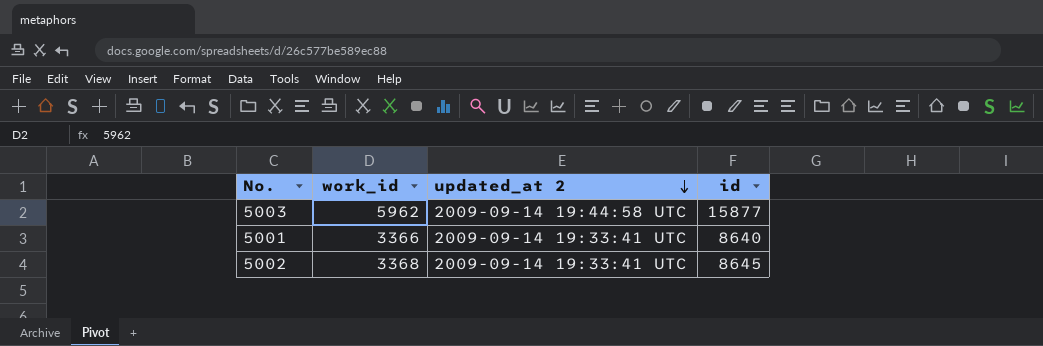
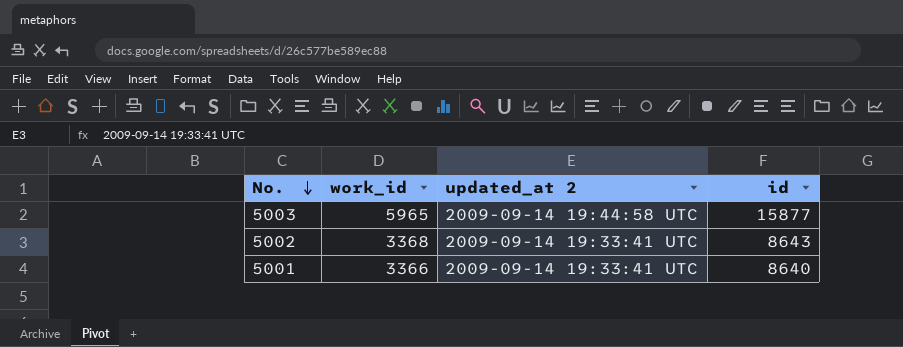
row order: updated_at 2 descending -> No. descending
5003 | work_id: 5962 -> 5965
5002 | id: 8645 -> 8643

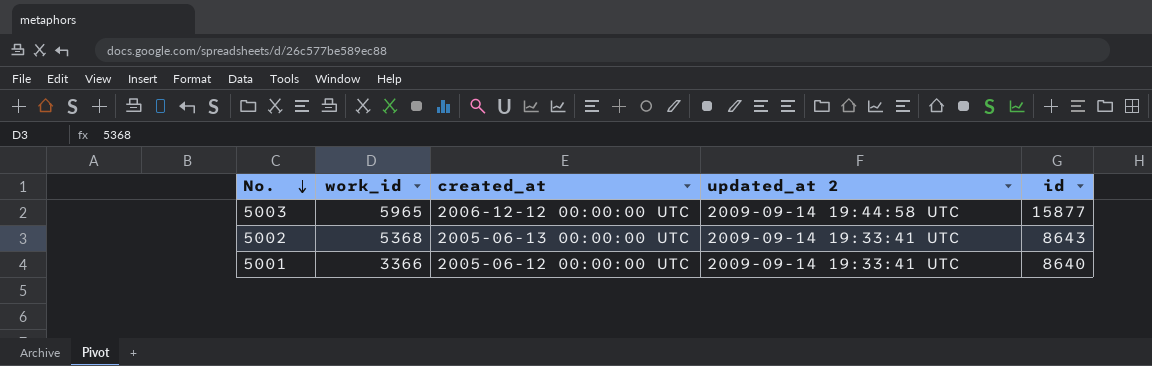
column created_at | position: none -> 3
5002 | work_id: 3368 -> 5368

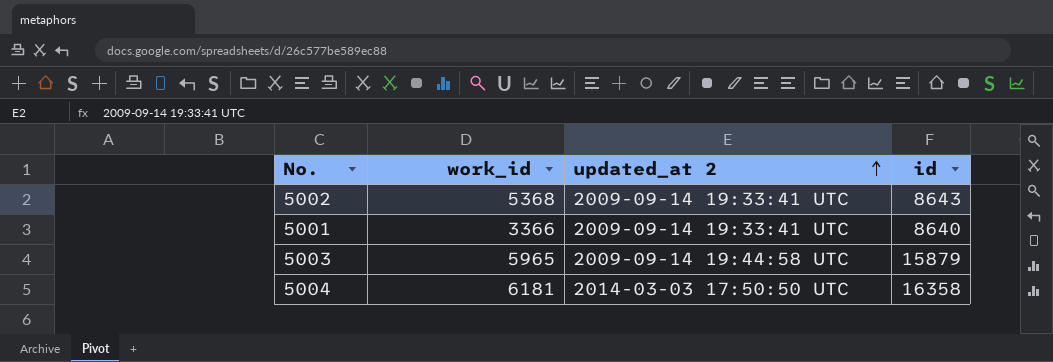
row order: No. descending -> updated_at 2 ascending
column created_at | position: 3 -> none
5003 | id: 15877 -> 15879
row 5004: none -> 6181 | 2014-03-03 17:50:50 UTC | 16358

